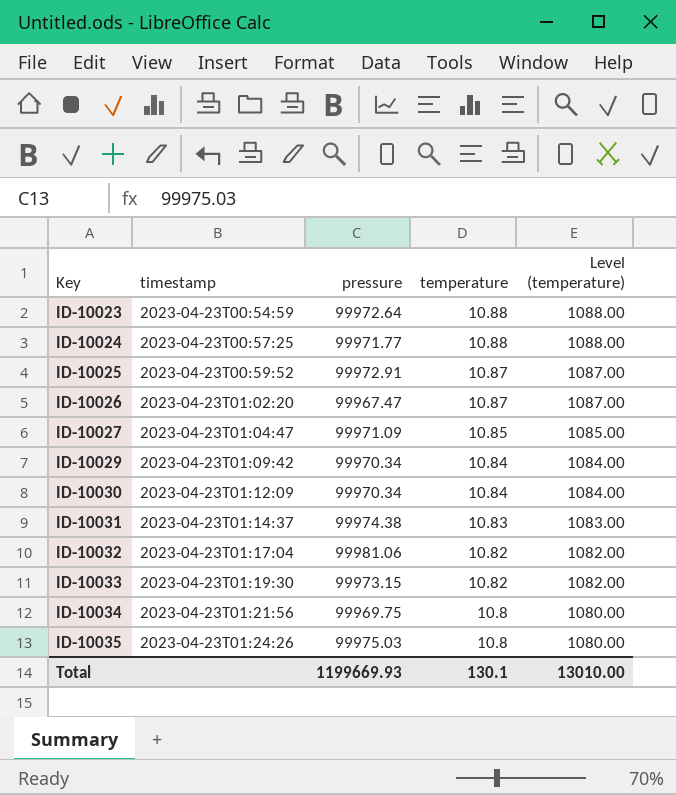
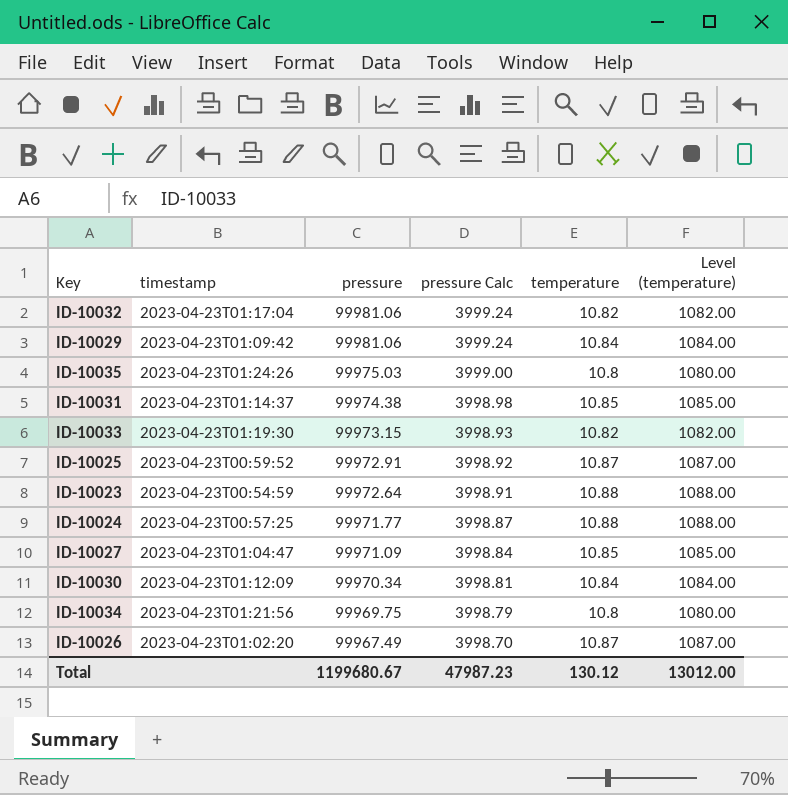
row order: Key ascending -> pressure descending
column pressure Calc | formula: none -> [pressure] * 0.04
ID-10029 | pressure: 99970.34 -> 99981.06
ID-10031 | temperature: 10.83 -> 10.85
ID-10031 | Level (temperature): 1083.00 -> 1085.00
ID-10026 | pressure: 99967.47 -> 99967.49
Total | pressure: 1199669.93 -> 1199680.67
Total | temperature: 130.1 -> 130.12
Total | Level (temperature): 13010.00 -> 13012.00

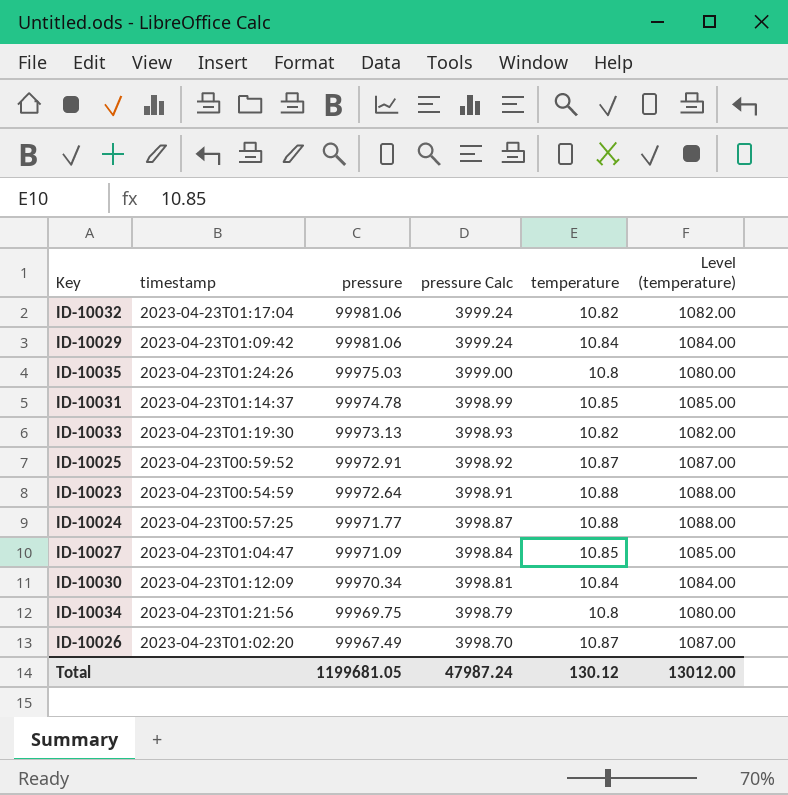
ID-10031 | pressure: 99974.38 -> 99974.78
ID-10031 | pressure Calc: 3998.98 -> 3998.99
ID-10033 | pressure: 99973.15 -> 99973.13
Total | pressure: 1199680.67 -> 1199681.05
Total | pressure Calc: 47987.23 -> 47987.24

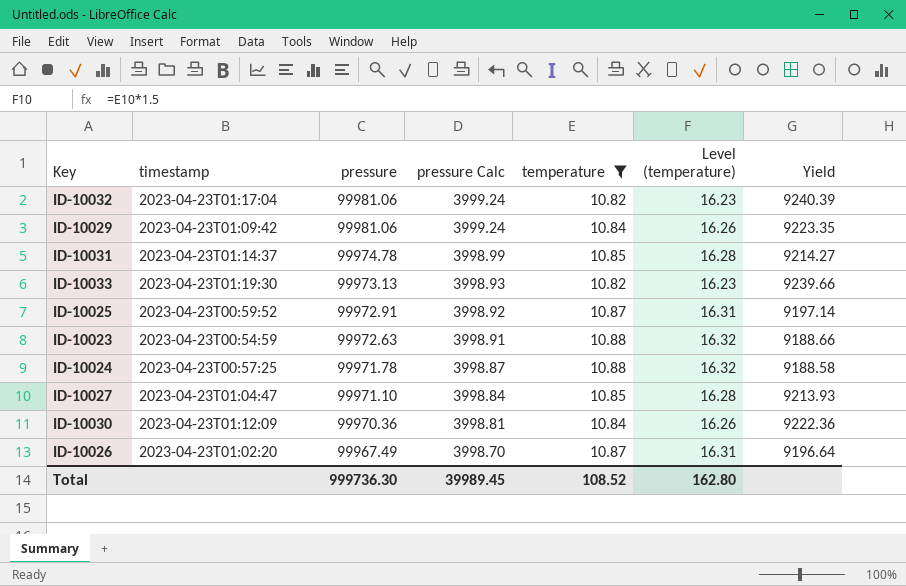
filter: none -> temperature != 10.8
column Level (temperature) | formula: [temperature] * 100 -> [temperature] * 1.5
column Yield | formula: none -> [pressure] / [temperature]
ID-10023 | pressure: 99972.64 -> 99972.63
ID-10024 | pressure: 99971.77 -> 99971.78
ID-10027 | pressure: 99971.09 -> 99971.10
ID-10030 | pressure: 99970.34 -> 99970.36
Total | pressure: 1199681.05 -> 999736.30
Total | pressure Calc: 47987.24 -> 39989.45
Total | temperature: 130.12 -> 108.52
Total | Level (temperature): 13012.00 -> 162.80

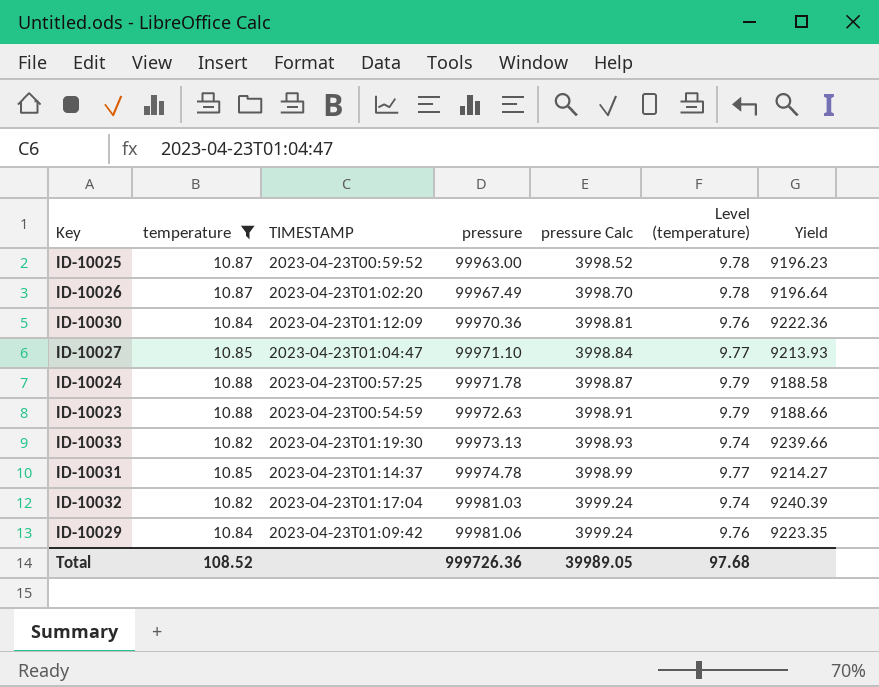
row order: pressure descending -> pressure ascending
column temperature | position: 5 -> 2
column name: timestamp -> TIMESTAMP
column Level (temperature) | formula: [temperature] * 1.5 -> [temperature] * 0.9
ID-10025 | pressure: 99972.91 -> 99963.00
ID-10025 | pressure Calc: 3998.92 -> 3998.52
ID-10025 | Yield: 9197.14 -> 9196.23
ID-10032 | pressure: 99981.06 -> 99981.03
Total | pressure: 999736.30 -> 999726.36
Total | pressure Calc: 39989.45 -> 39989.05
Total | Level (temperature): 162.80 -> 97.68

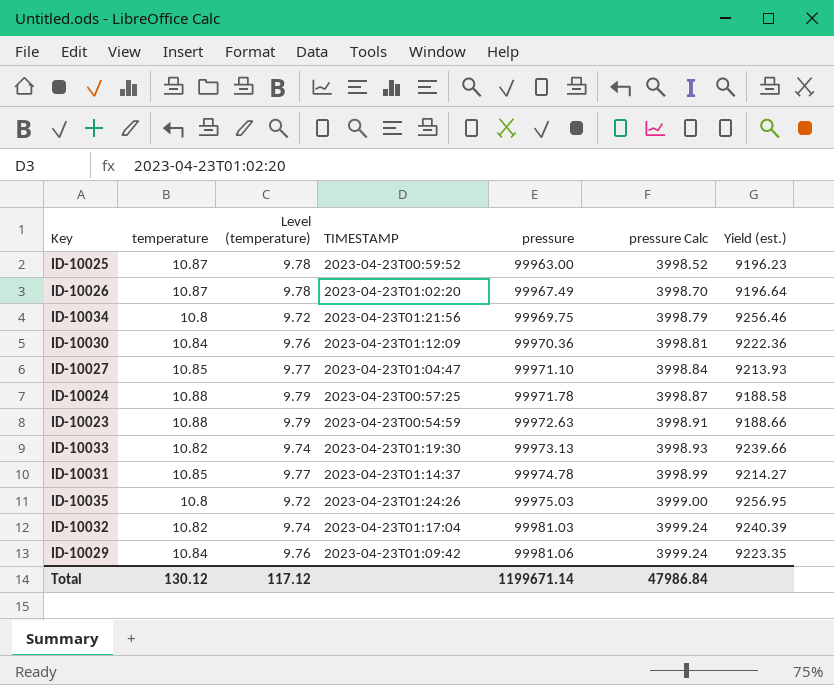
filter: temperature != 10.8 -> none
column Level (temperature) | position: 6 -> 3
column name: Yield -> Yield (est.)
Total | temperature: 108.52 -> 130.12
Total | Level (temperature): 97.68 -> 117.12
Total | pressure: 999726.36 -> 1199671.14
Total | pressure Calc: 39989.05 -> 47986.84

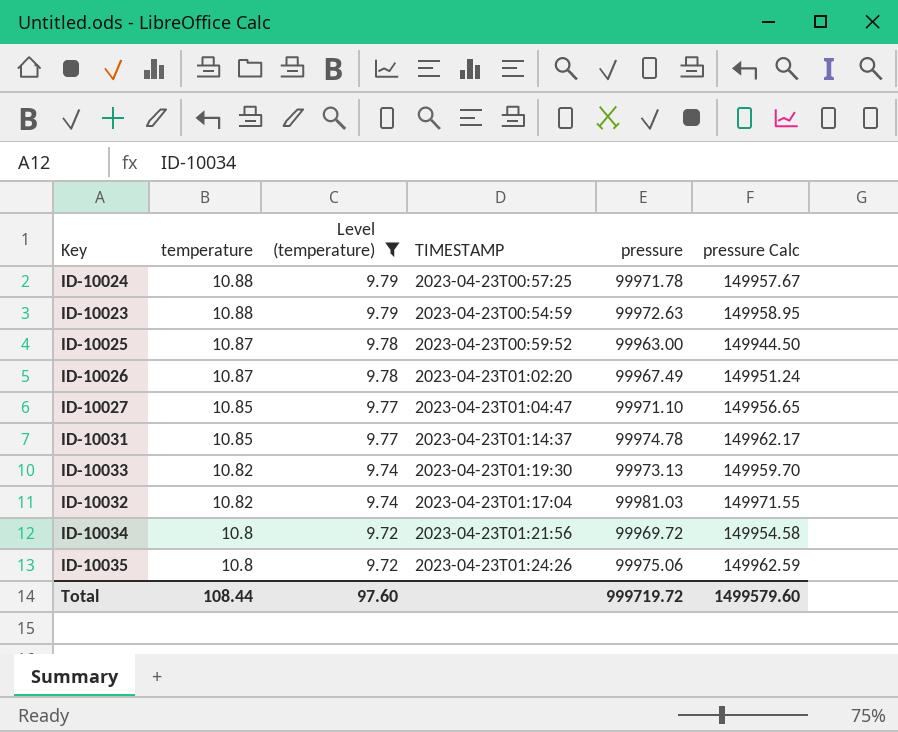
filter: none -> Level (temperature) != 9.76
row order: pressure ascending -> temperature descending
column Yield (est.) | formula: [pressure] / [temperature] -> none
column pressure Calc | formula: [pressure] * 0.04 -> [pressure] * 1.5
ID-10034 | pressure: 99969.75 -> 99969.72
ID-10035 | pressure: 99975.03 -> 99975.06
Total | temperature: 130.12 -> 108.44
Total | Level (temperature): 117.12 -> 97.60
Total | pressure: 1199671.14 -> 999719.72
Total | pressure Calc: 47986.84 -> 1499579.60

